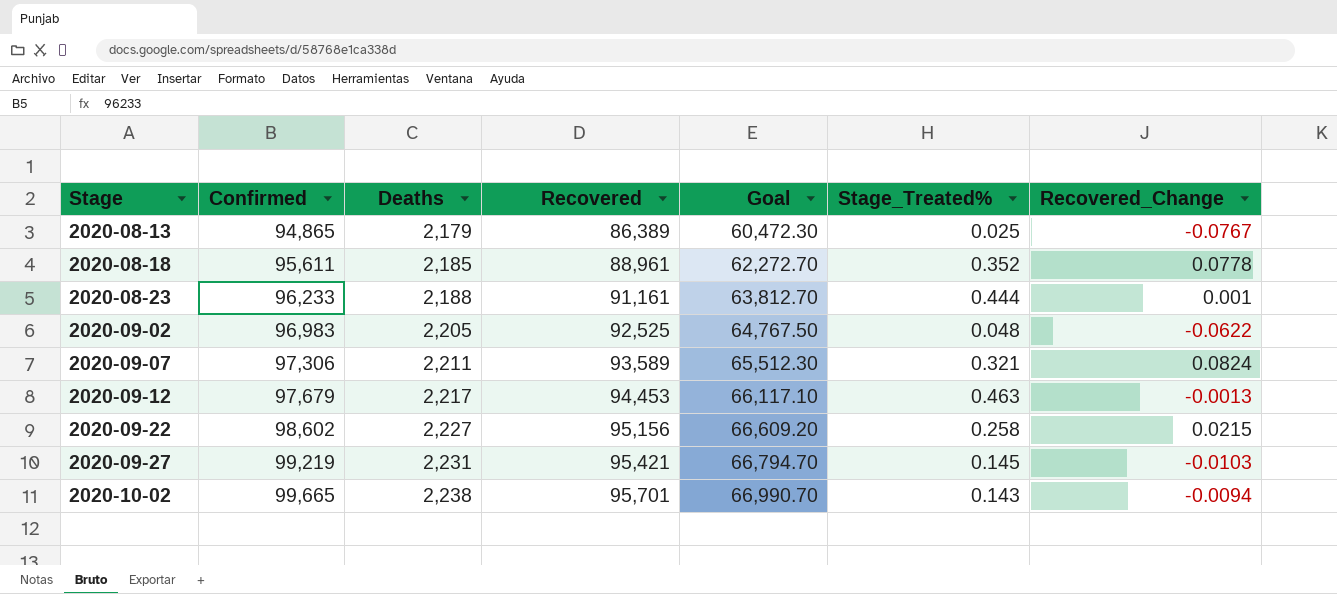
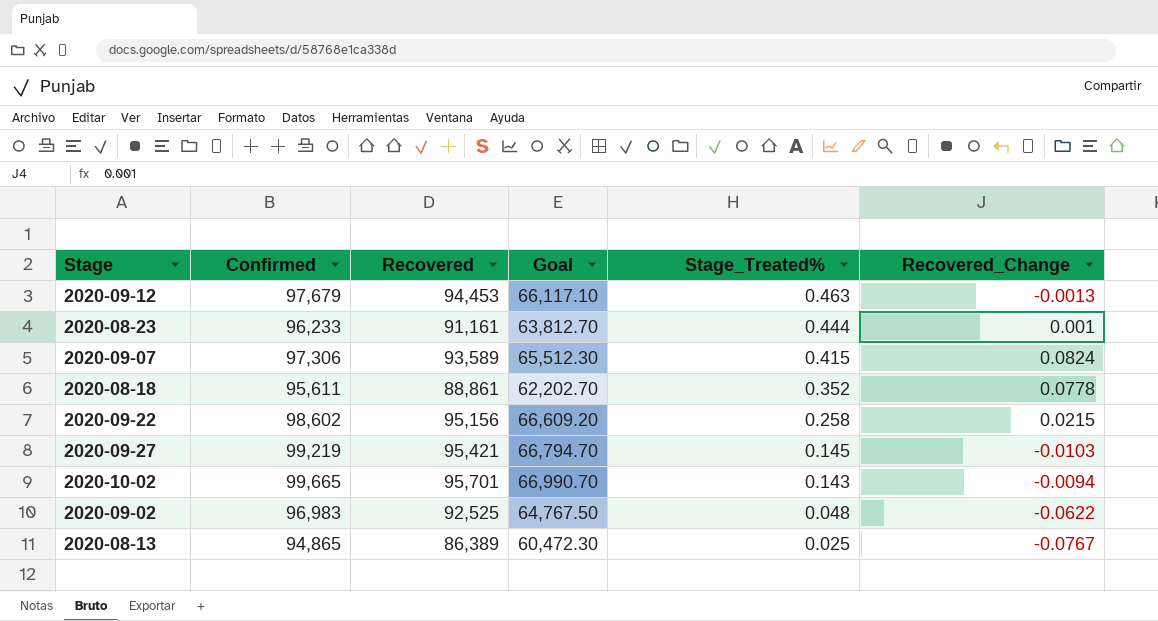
row order: Stage ascending -> Stage_Treated% descending
column Deaths | position: 3 -> none
2020-09-07 | Stage_Treated%: 0.321 -> 0.415
2020-08-18 | Recovered: 88,961 -> 88,861
2020-08-18 | Goal: 62,272.70 -> 62,202.70

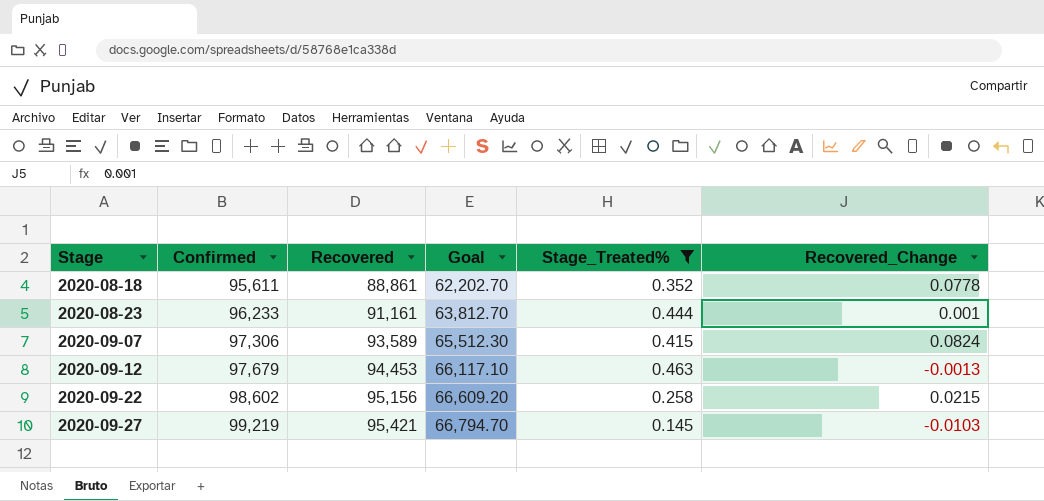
filter: none -> Stage_Treated% >= 0.145
row order: Stage_Treated% descending -> Stage ascending

